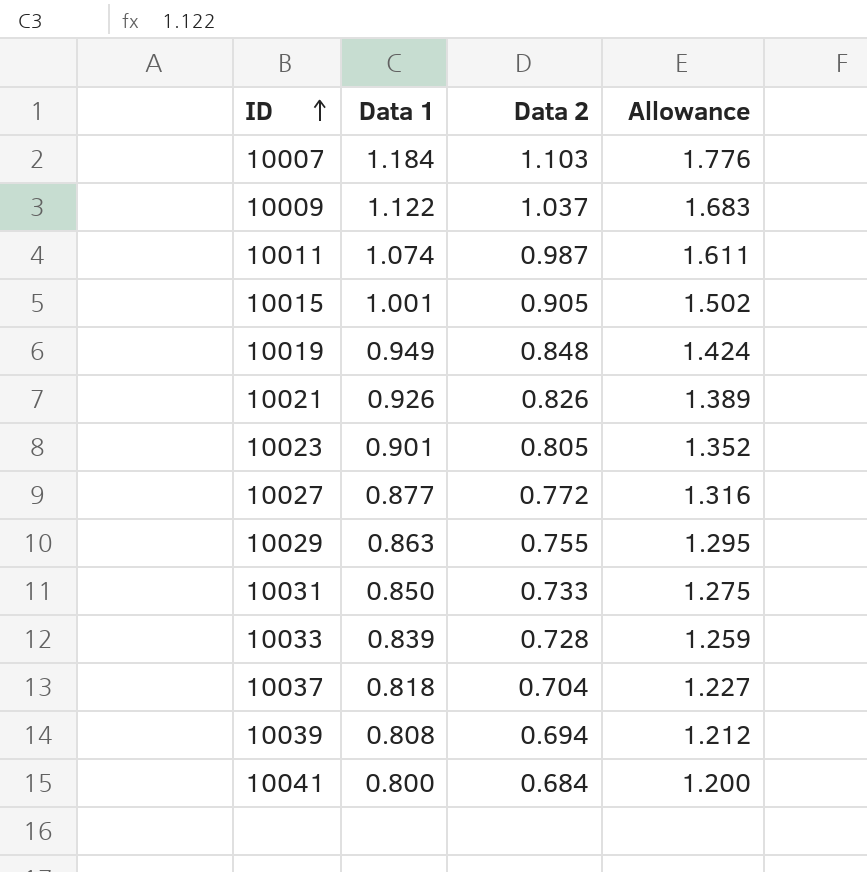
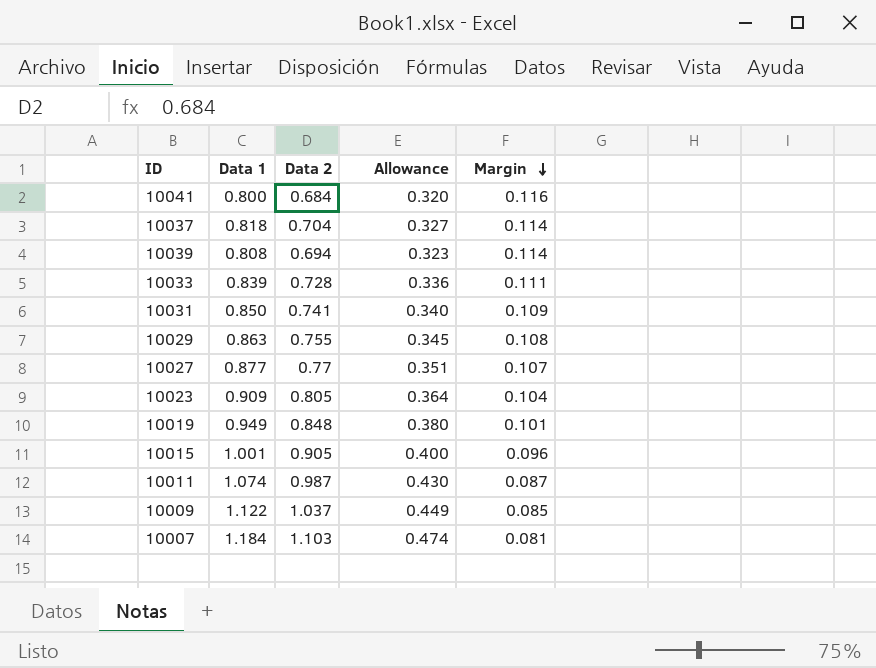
row order: ID ascending -> Margin descending
column Allowance | formula: [Data 1] * 1.5 -> [Data 1] * 0.4
column Margin | formula: none -> [Data 1] - [Data 2]
row 10021: 0.926 | 0.826 | 1.389 -> none
10031 | Data 2: 0.733 -> 0.741
10027 | Data 2: 0.772 -> 0.77
10023 | Data 1: 0.901 -> 0.909

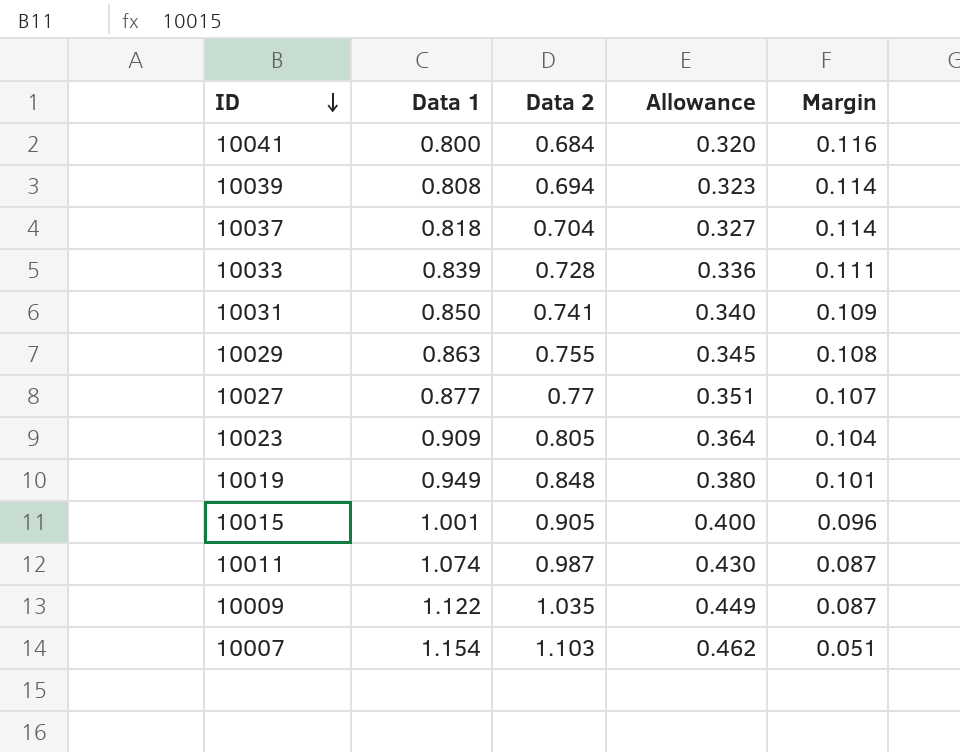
row order: Margin descending -> ID descending
10009 | Data 2: 1.037 -> 1.035
10009 | Margin: 0.085 -> 0.087
10007 | Data 1: 1.184 -> 1.154
10007 | Allowance: 0.474 -> 0.462
10007 | Margin: 0.081 -> 0.051

